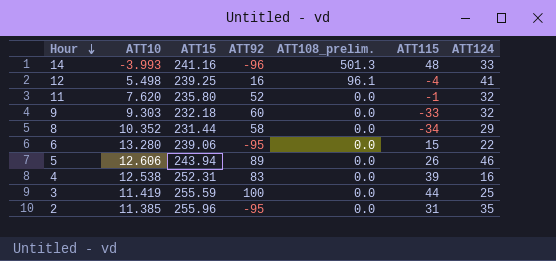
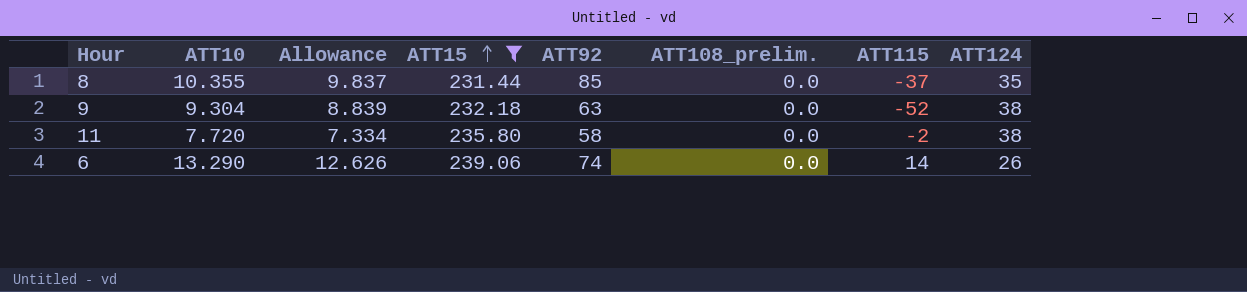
filter: none -> ATT15 <= 239.06
row order: Hour descending -> ATT15 ascending
column Allowance | formula: none -> [ATT10] * 0.95
8 | ATT10: 10.352 -> 10.355
8 | ATT92: 58 -> 85
8 | ATT115: -34 -> -37
8 | ATT124: 29 -> 35
9 | ATT10: 9.303 -> 9.304
9 | ATT92: 60 -> 63
9 | ATT115: -33 -> -52
9 | ATT124: 32 -> 38
11 | ATT10: 7.620 -> 7.720
11 | ATT92: 52 -> 58
11 | ATT115: -1 -> -2
11 | ATT124: 32 -> 38
6 | ATT10: 13.280 -> 13.290
6 | ATT92: -95 -> 74
6 | ATT115: 15 -> 14
6 | ATT124: 22 -> 26

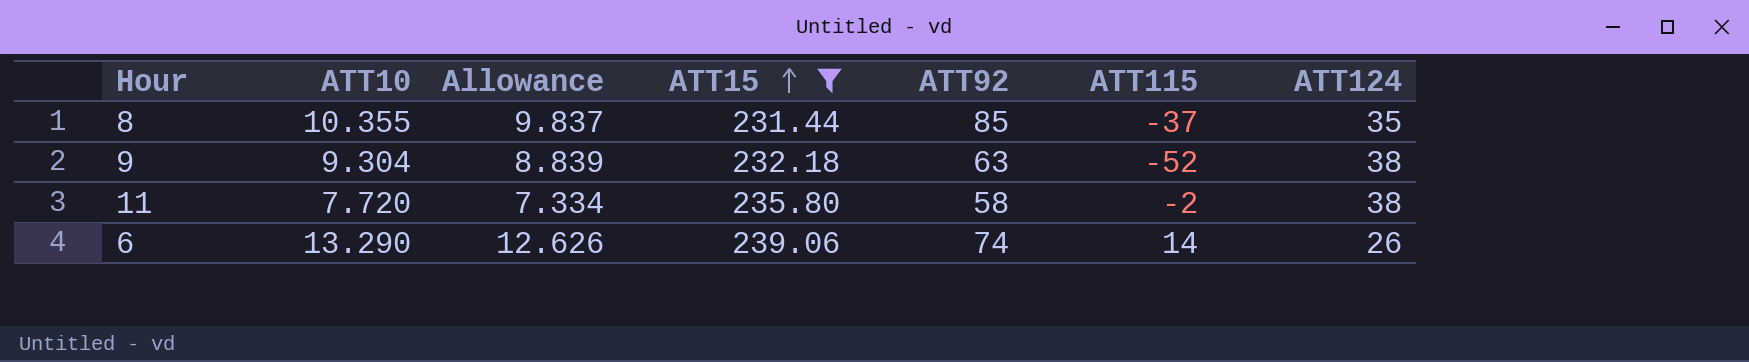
column ATT108_prelim. | position: 6 -> none

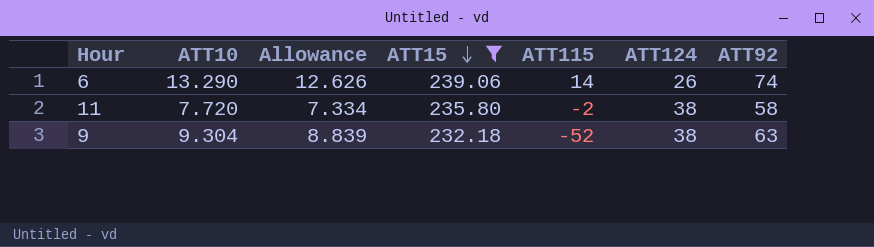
row order: ATT15 ascending -> ATT15 descending
column ATT92 | position: 5 -> 7
row 8: 10.355 | 9.837 | 231.44 | 85 | -37 | 35 -> none

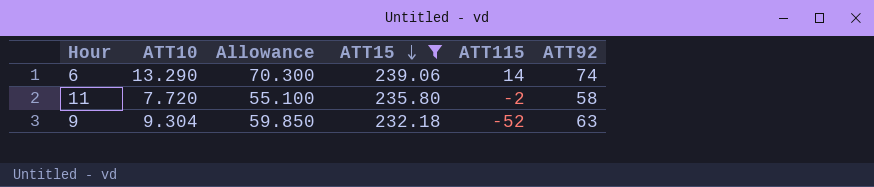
column ATT124 | position: 6 -> none
column Allowance | formula: [ATT10] * 0.95 -> [ATT92] * 0.95

